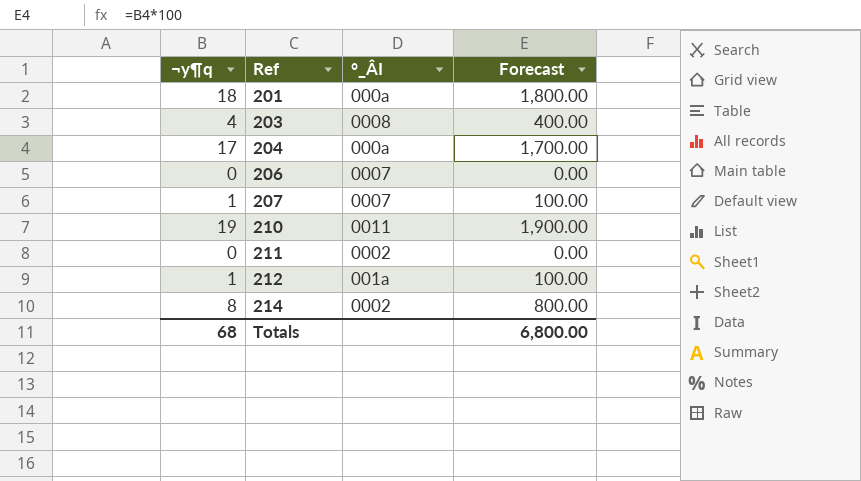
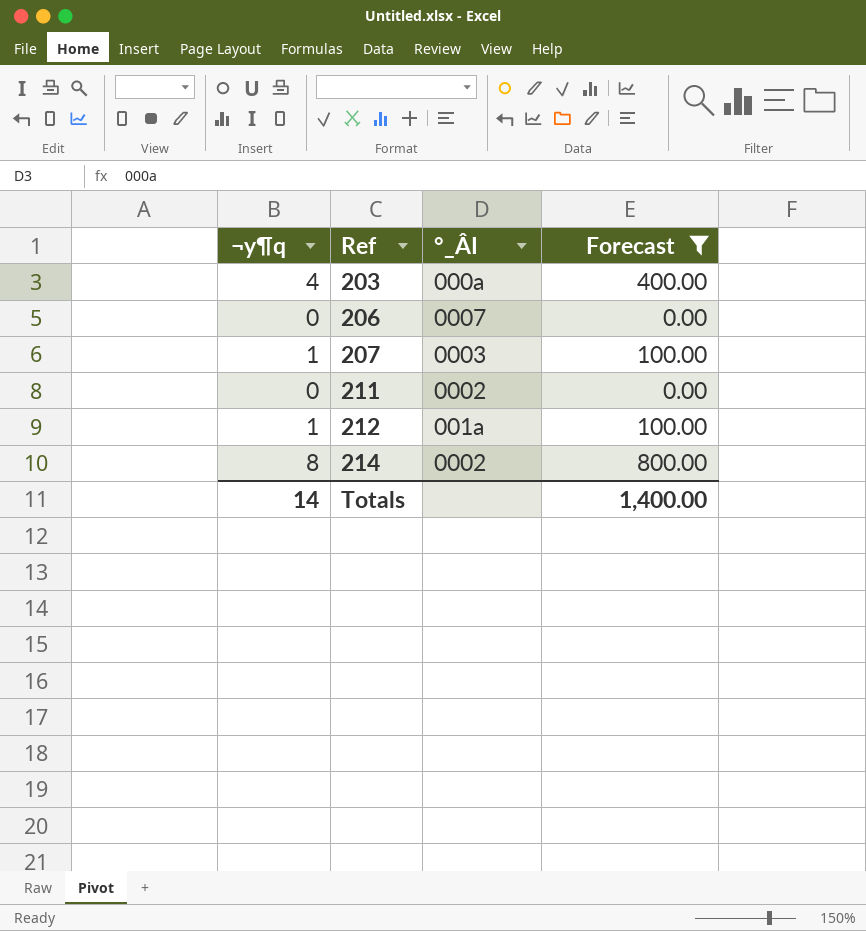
filter: none -> Forecast <= 800.00
203 | °_ÂI: 0008 -> 000a
207 | °_ÂI: 0007 -> 0003
Totals | ¬y¶q: 68 -> 14
Totals | Forecast: 6,800.00 -> 1,400.00

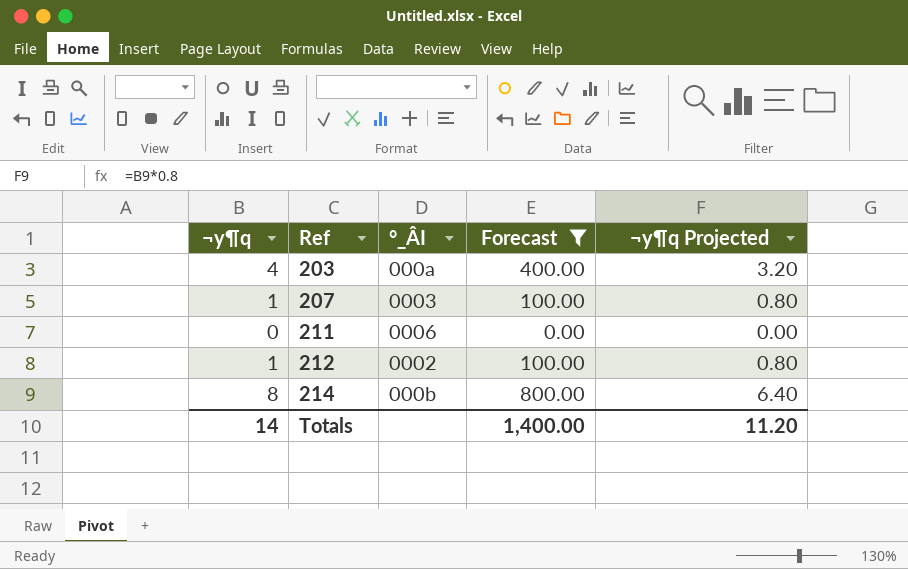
column ¬y¶q Projected | formula: none -> [¬y¶q] * 0.8
row 206: 0 | 0007 | 0.00 -> none
211 | °_ÂI: 0002 -> 0006
212 | °_ÂI: 001a -> 0002
214 | °_ÂI: 0002 -> 000b

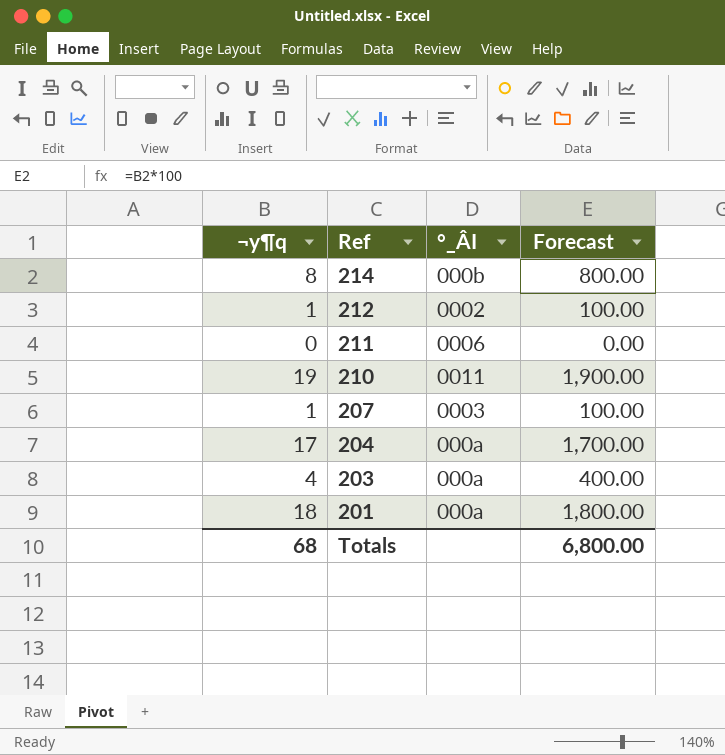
filter: Forecast <= 800.00 -> none
row order: Ref ascending -> Ref descending
column ¬y¶q Projected | formula: [¬y¶q] * 0.8 -> none
Totals | ¬y¶q: 14 -> 68
Totals | Forecast: 1,400.00 -> 6,800.00

